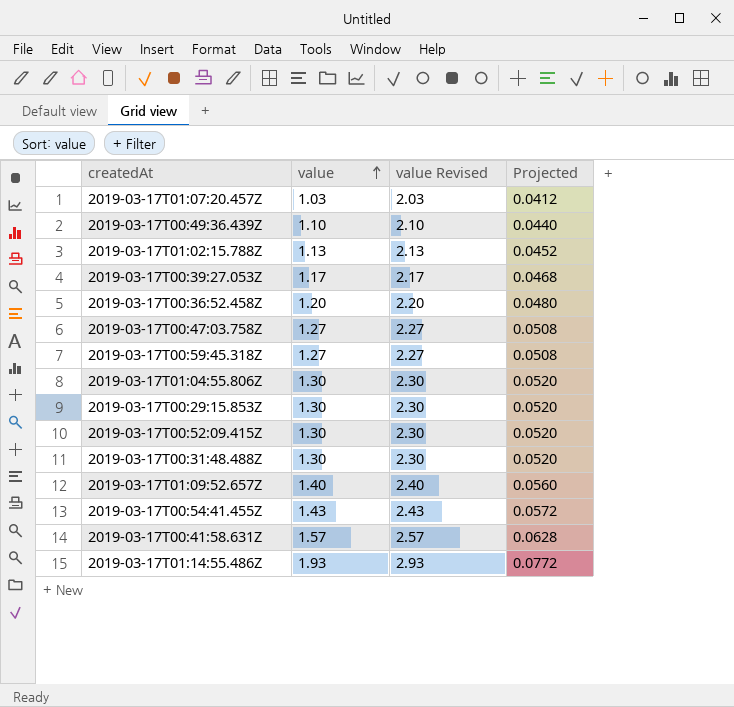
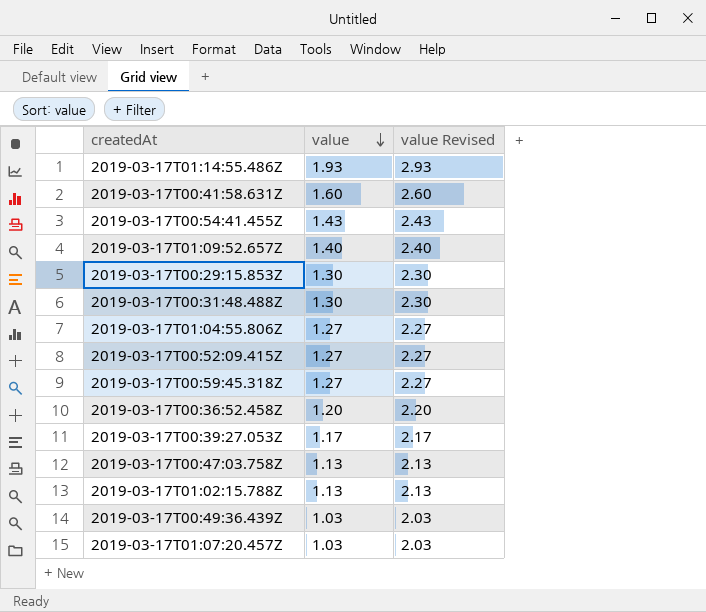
row order: value ascending -> value descending
column Projected | formula: [value] * 0.04 -> none
2019-03-17T00:41:58.631Z | value: 1.57 -> 1.60
2019-03-17T00:41:58.631Z | value Revised: 2.57 -> 2.60
2019-03-17T01:04:55.806Z | value: 1.30 -> 1.27
2019-03-17T01:04:55.806Z | value Revised: 2.30 -> 2.27
2019-03-17T00:52:09.415Z | value: 1.30 -> 1.27
2019-03-17T00:52:09.415Z | value Revised: 2.30 -> 2.27
2019-03-17T00:47:03.758Z | value: 1.27 -> 1.13
2019-03-17T00:47:03.758Z | value Revised: 2.27 -> 2.13
2019-03-17T00:49:36.439Z | value: 1.10 -> 1.03
2019-03-17T00:49:36.439Z | value Revised: 2.10 -> 2.03

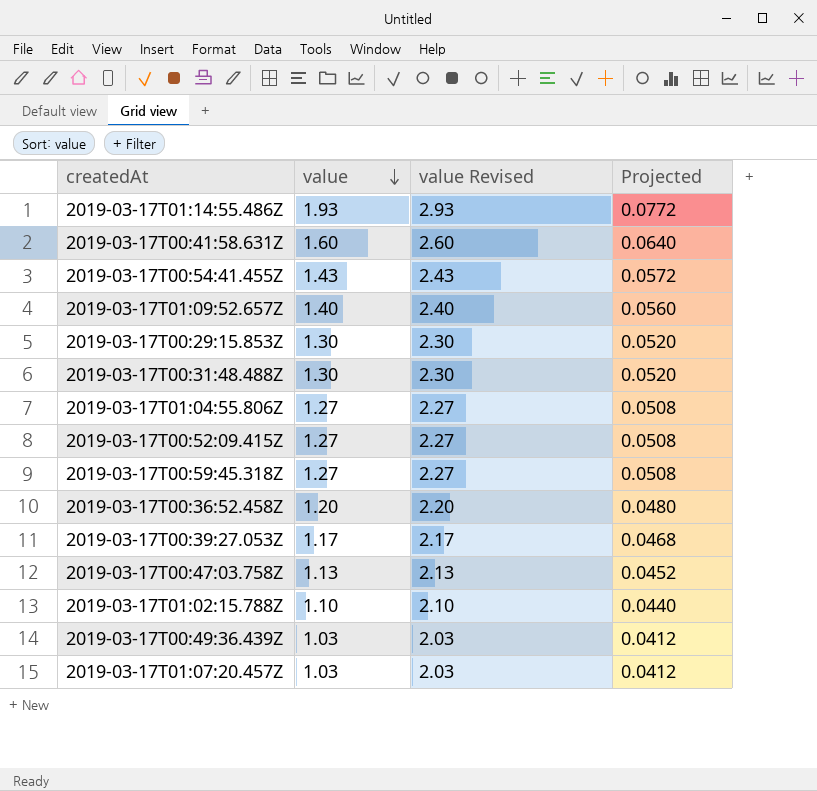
column Projected | formula: none -> [value] * 0.04
2019-03-17T01:02:15.788Z | value: 1.13 -> 1.10
2019-03-17T01:02:15.788Z | value Revised: 2.13 -> 2.10

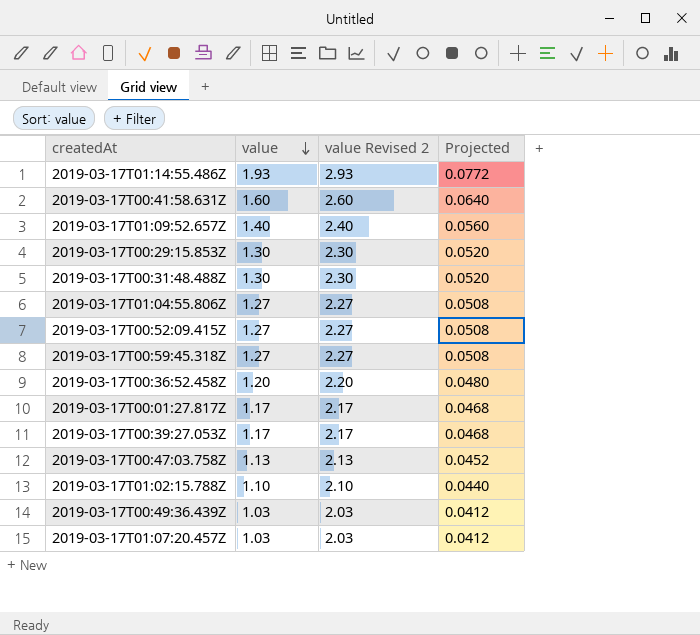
column name: value Revised -> value Revised 2
row 2019-03-17T00:54:41.455Z: 1.43 | 2.43 | 0.0572 -> none
row 2019-03-17T00:01:27.817Z: none -> 1.17 | 2.17 | 0.0468

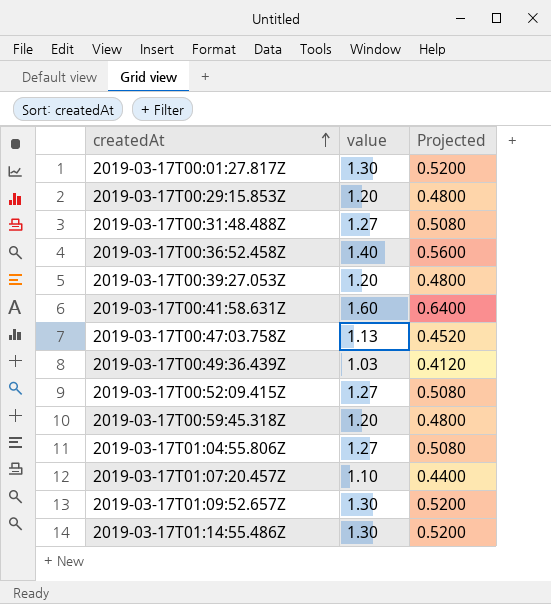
row order: value descending -> createdAt ascending
column value Revised 2 | formula: [value] + 1 -> none
column Projected | formula: [value] * 0.04 -> [value] * 0.4
row 2019-03-17T01:02:15.788Z: 1.10 | 2.10 | 0.0440 -> none
2019-03-17T00:01:27.817Z | value: 1.17 -> 1.30
2019-03-17T00:29:15.853Z | value: 1.30 -> 1.20
2019-03-17T00:31:48.488Z | value: 1.30 -> 1.27
2019-03-17T00:36:52.458Z | value: 1.20 -> 1.40
2019-03-17T00:39:27.053Z | value: 1.17 -> 1.20
2019-03-17T00:59:45.318Z | value: 1.27 -> 1.20
2019-03-17T01:07:20.457Z | value: 1.03 -> 1.10
2019-03-17T01:09:52.657Z | value: 1.40 -> 1.30
2019-03-17T01:14:55.486Z | value: 1.93 -> 1.30

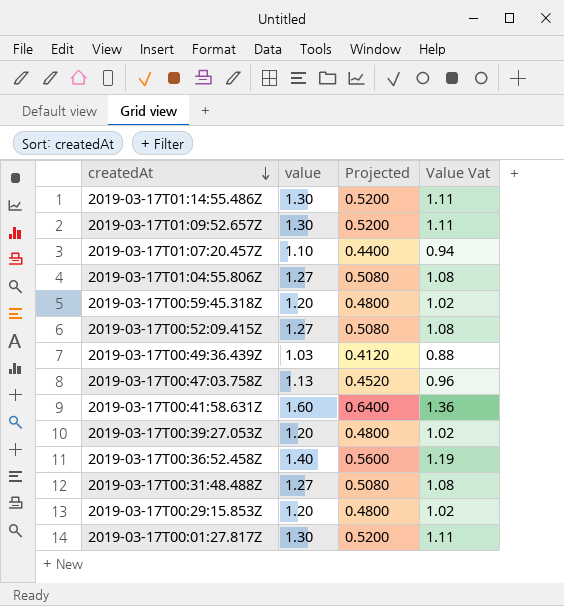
row order: createdAt ascending -> createdAt descending
column Value Vat | formula: none -> [value] * 0.85

